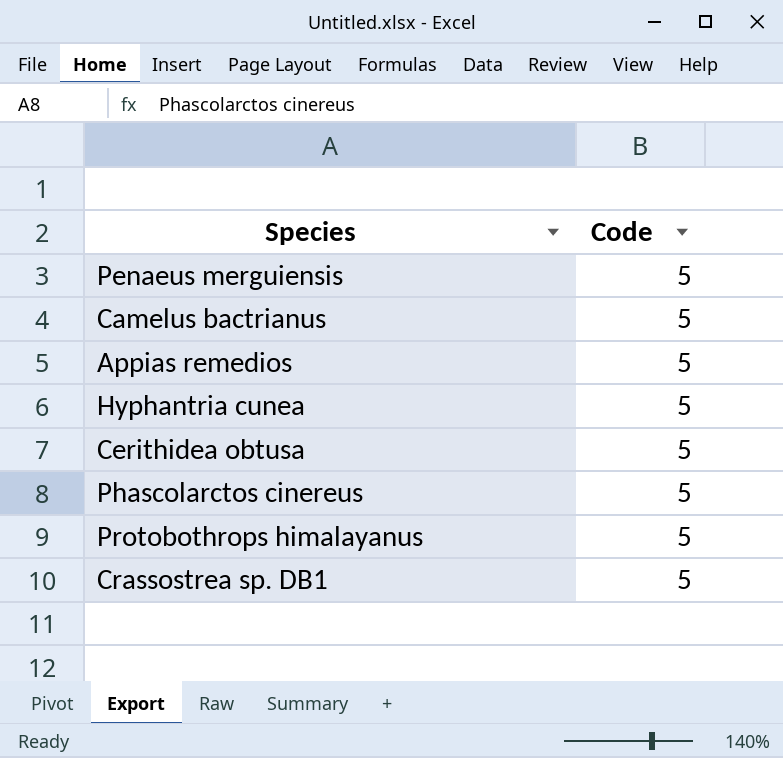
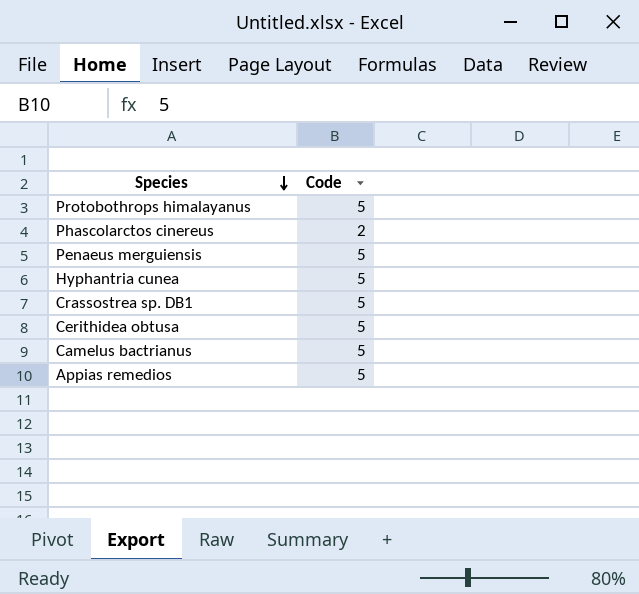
row order: none -> Species descending
Phascolarctos cinereus | Code: 5 -> 2

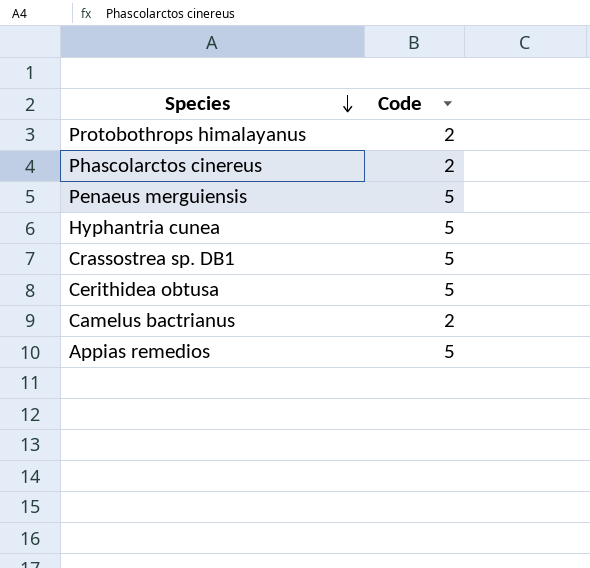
Protobothrops himalayanus | Code: 5 -> 2
Camelus bactrianus | Code: 5 -> 2

